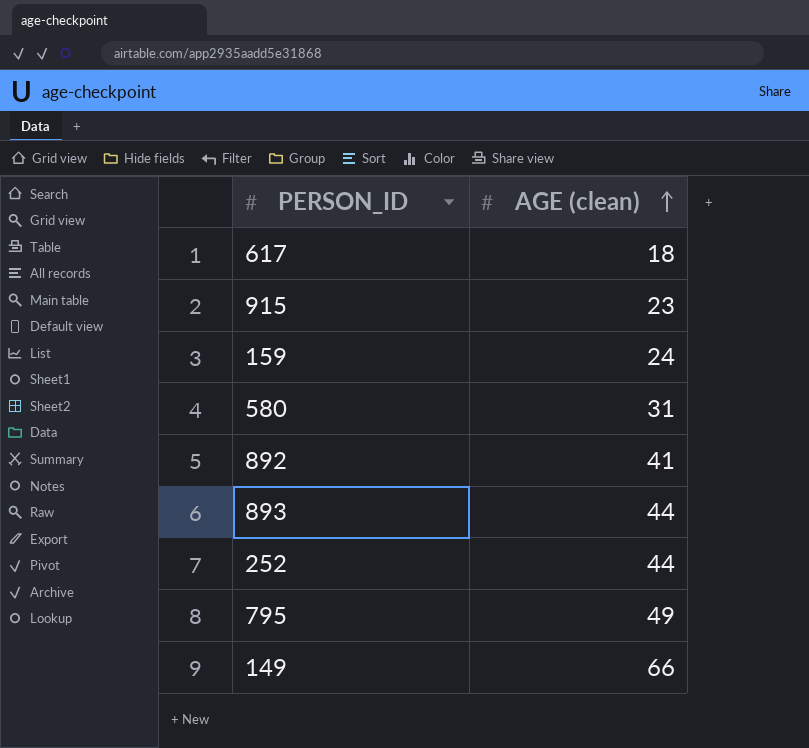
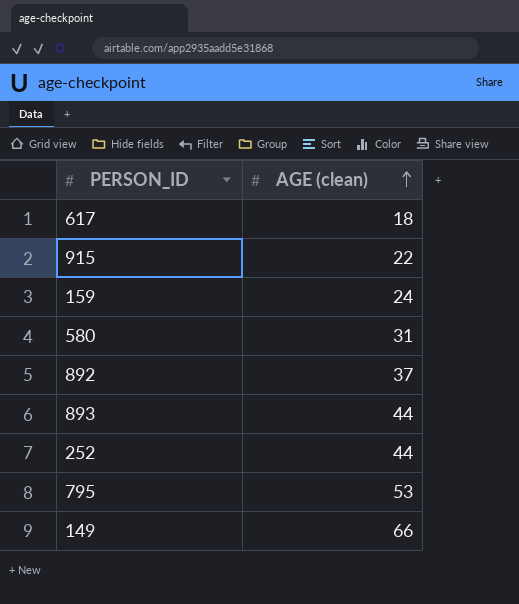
915 | AGE (clean): 23 -> 22
892 | AGE (clean): 41 -> 37
795 | AGE (clean): 49 -> 53

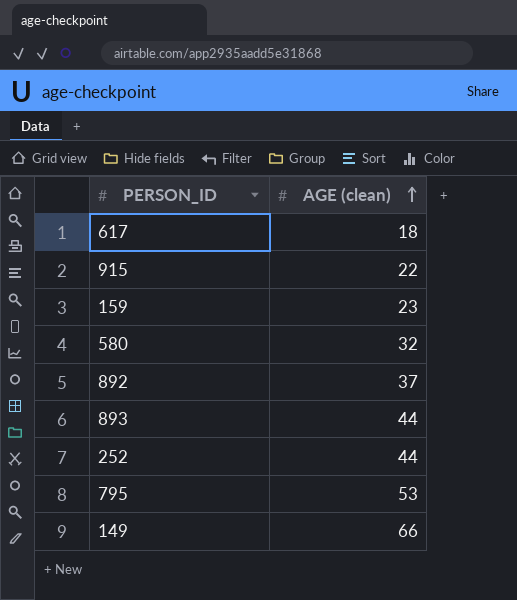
159 | AGE (clean): 24 -> 23
580 | AGE (clean): 31 -> 32

